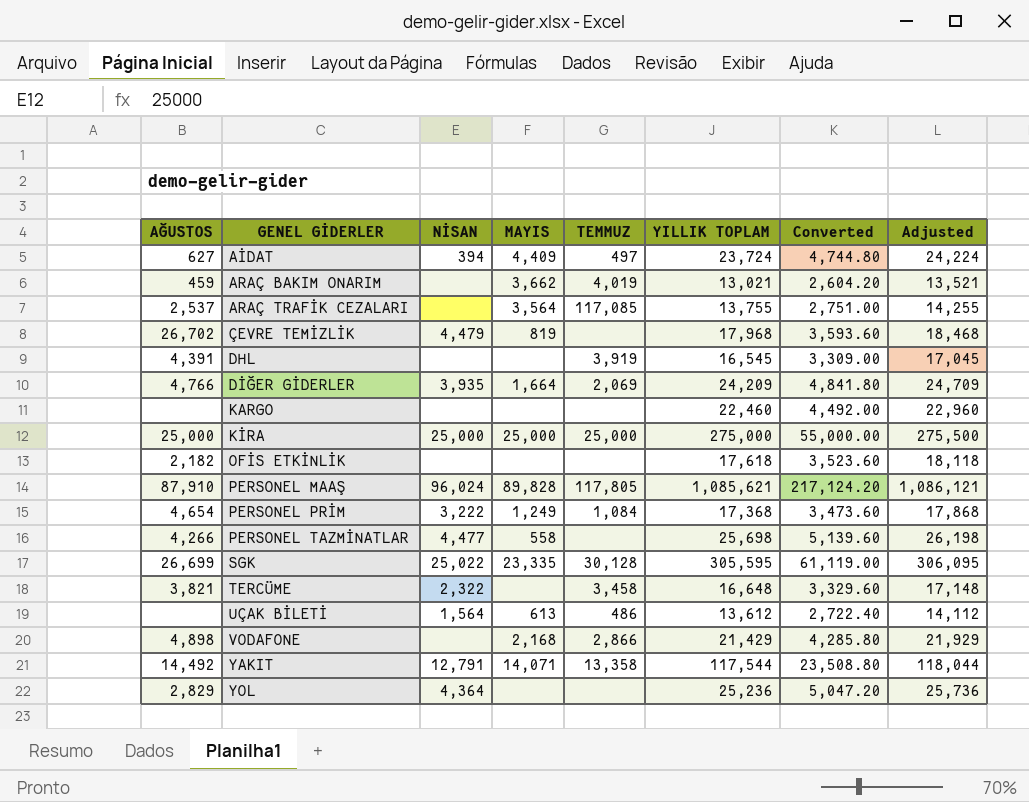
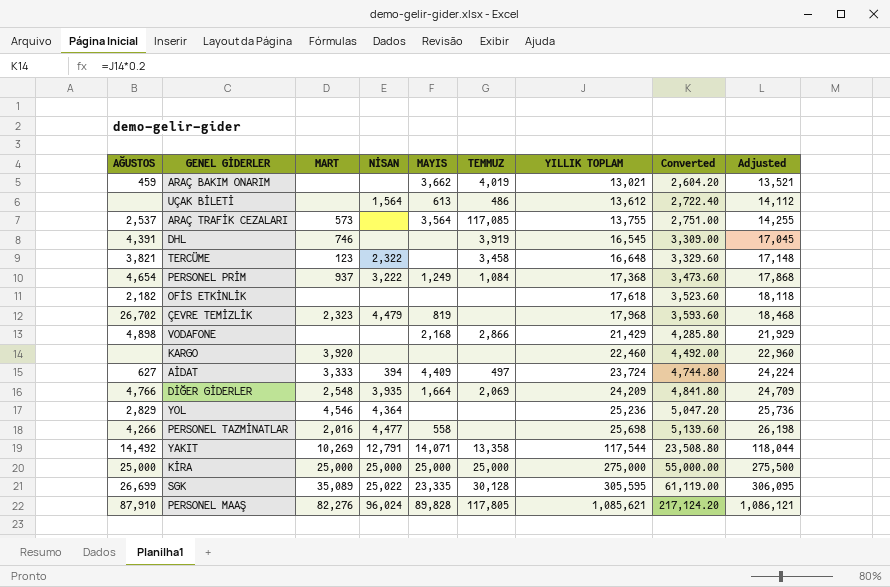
row order: GENEL GİDERLER ascending -> YILLIK TOPLAM ascending
column MART | position: none -> 3

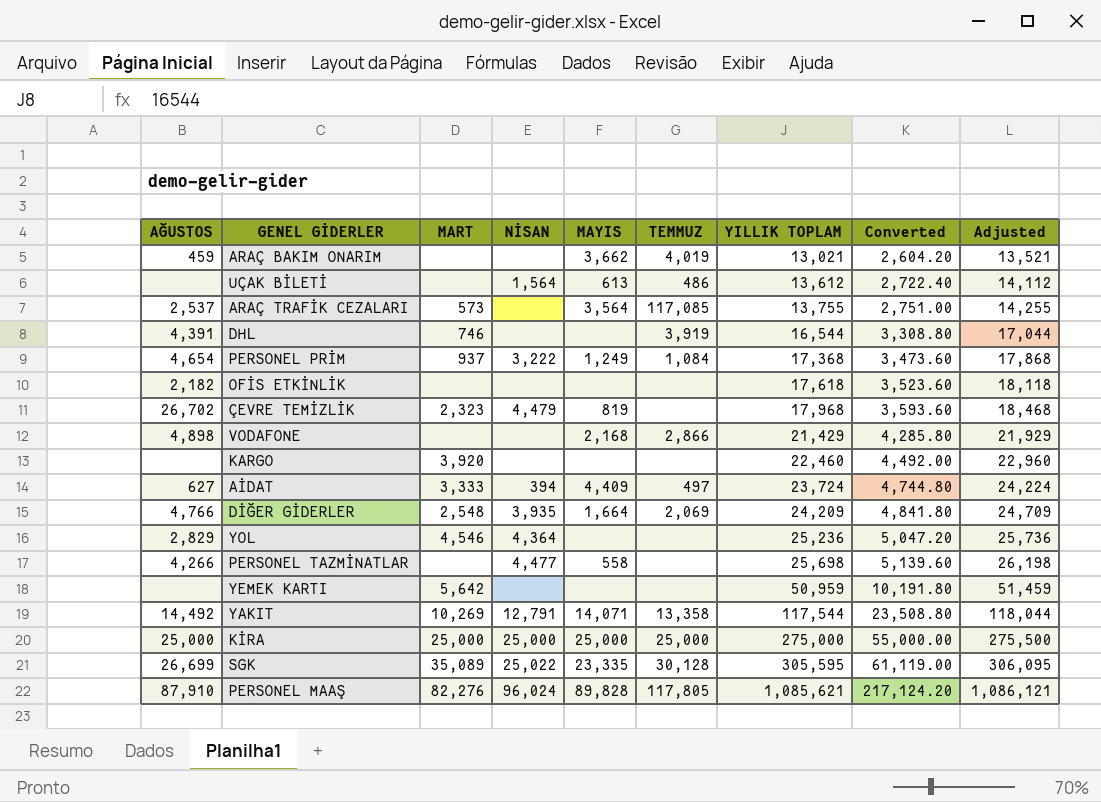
row TERCÜME: 3,821 | 123 | 2,322 | none | 3,458 | 16,648 | 3,329.60 | 17,148 -> none
DHL | YILLIK TOPLAM: 16,545 -> 16,544
DHL | Converted: 3,309.00 -> 3,308.80
DHL | Adjusted: 17,045 -> 17,044
PERSONEL TAZMİNATLAR | MART: 2,016 -> none
row YEMEK KARTI: none -> none | 5,642 | none | none | none | 50,959 | 10,191.80 | 51,459

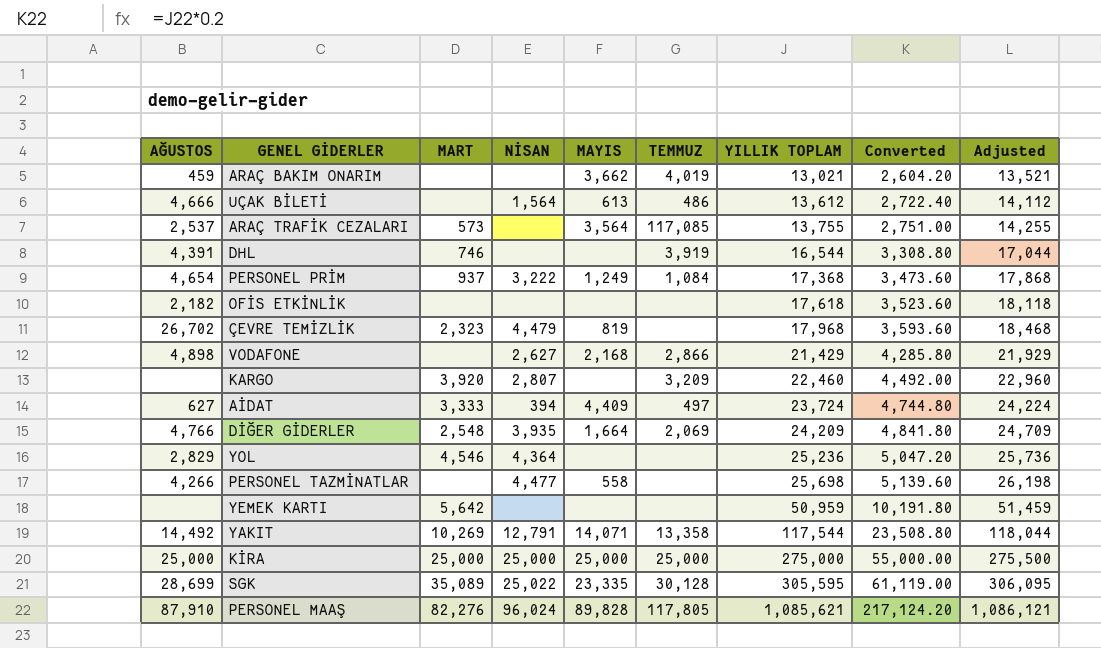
UÇAK BİLETİ | AĞUSTOS: none -> 4,666
VODAFONE | NİSAN: none -> 2,627
KARGO | NİSAN: none -> 2,807
KARGO | TEMMUZ: none -> 3,209
SGK | AĞUSTOS: 26,699 -> 28,699

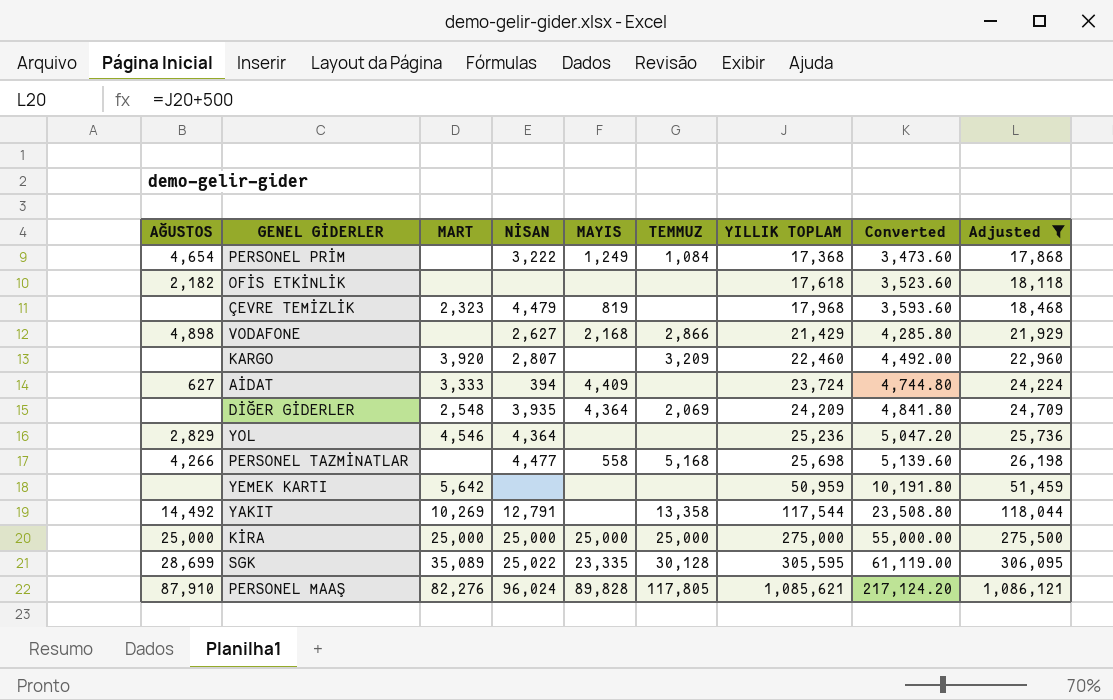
filter: none -> Adjusted >= 17,868
PERSONEL PRİM | MART: 937 -> none
ÇEVRE TEMİZLİK | AĞUSTOS: 26,702 -> none
AİDAT | TEMMUZ: 497 -> none
DİĞER GİDERLER | AĞUSTOS: 4,766 -> none
DİĞER GİDERLER | MAYIS: 1,664 -> 4,364
PERSONEL TAZMİNATLAR | TEMMUZ: none -> 5,168
YAKIT | MAYIS: 14,071 -> none

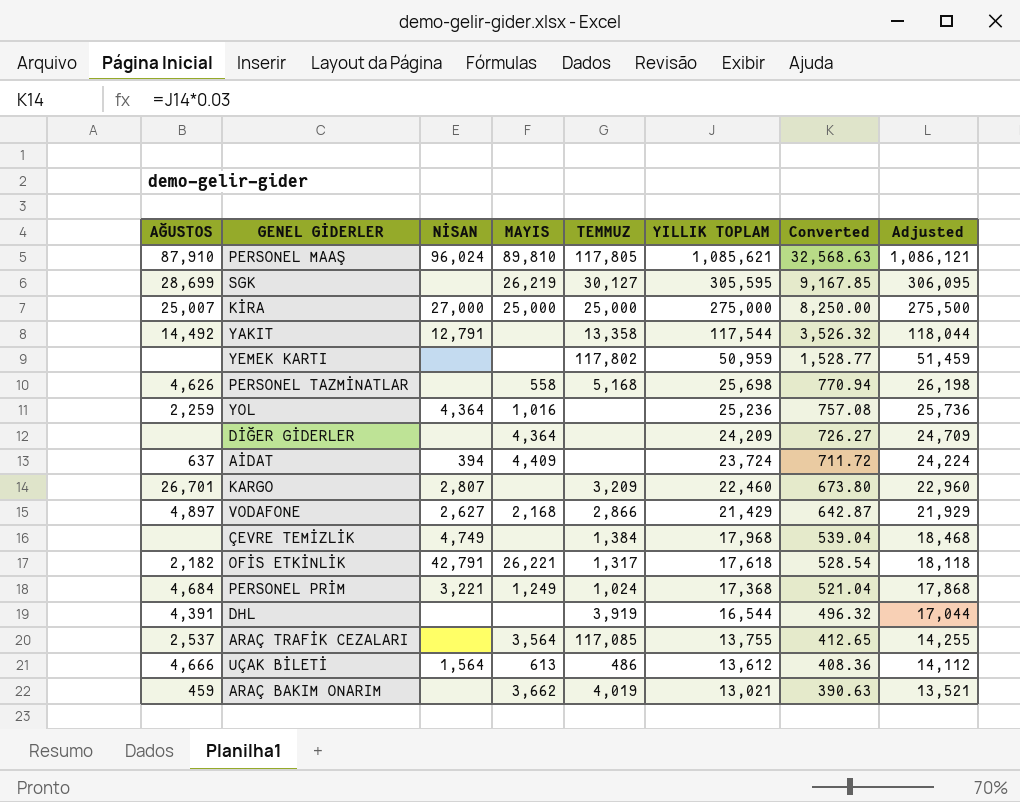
filter: Adjusted >= 17,868 -> none
row order: YILLIK TOPLAM ascending -> YILLIK TOPLAM descending
column MART | position: 3 -> none
column Converted | formula: [YILLIK TOPLAM] * 0.2 -> [YILLIK TOPLAM] * 0.03
PERSONEL MAAŞ | MAYIS: 89,828 -> 89,810
SGK | NİSAN: 25,022 -> none
SGK | MAYIS: 23,335 -> 26,219
SGK | TEMMUZ: 30,128 -> 30,127
KİRA | AĞUSTOS: 25,000 -> 25,007
KİRA | NİSAN: 25,000 -> 27,000
YEMEK KARTI | TEMMUZ: none -> 117,802
PERSONEL TAZMİNATLAR | AĞUSTOS: 4,266 -> 4,626
PERSONEL TAZMİNATLAR | NİSAN: 4,477 -> none
YOL | AĞUSTOS: 2,829 -> 2,259
YOL | MAYIS: none -> 1,016
DİĞER GİDERLER | NİSAN: 3,935 -> none
DİĞER GİDERLER | TEMMUZ: 2,069 -> none
AİDAT | AĞUSTOS: 627 -> 637
KARGO | AĞUSTOS: none -> 26,701
VODAFONE | AĞUSTOS: 4,898 -> 4,897
ÇEVRE TEMİZLİK | NİSAN: 4,479 -> 4,749
ÇEVRE TEMİZLİK | MAYIS: 819 -> none
ÇEVRE TEMİZLİK | TEMMUZ: none -> 1,384
OFİS ETKİNLİK | NİSAN: none -> 42,791
OFİS ETKİNLİK | MAYIS: none -> 26,221
OFİS ETKİNLİK | TEMMUZ: none -> 1,317
PERSONEL PRİM | AĞUSTOS: 4,654 -> 4,684
PERSONEL PRİM | NİSAN: 3,222 -> 3,221
PERSONEL PRİM | TEMMUZ: 1,084 -> 1,024

